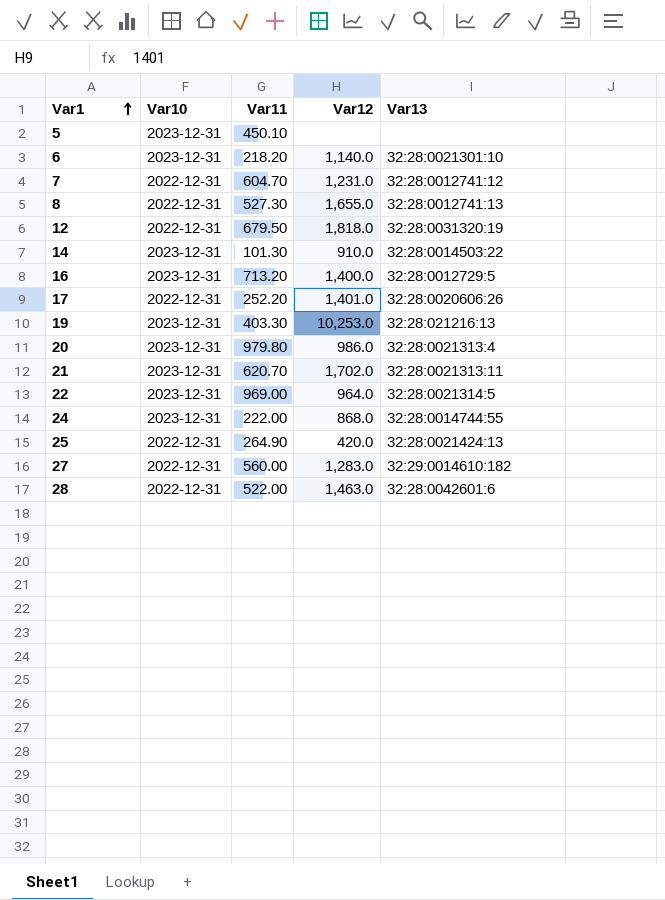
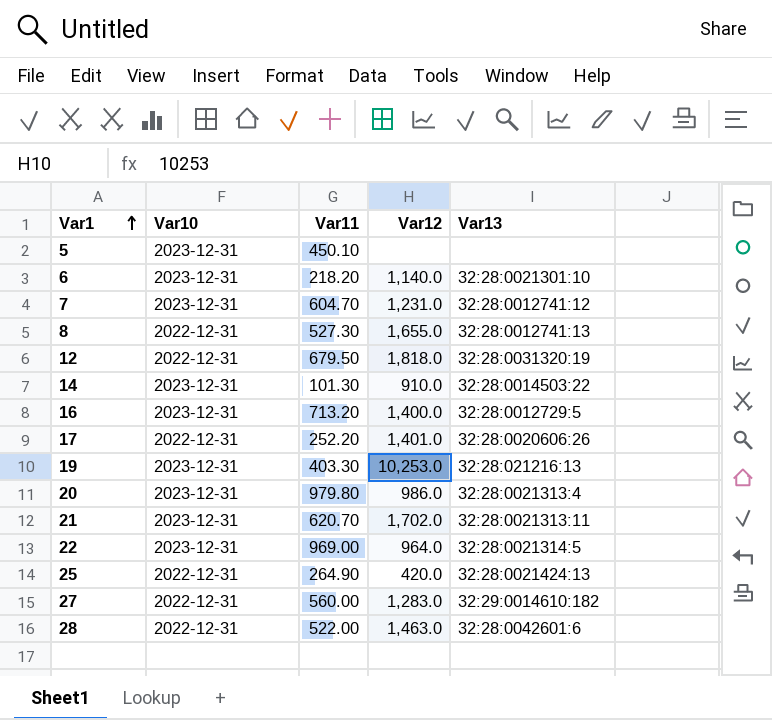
row 24: 2023-12-31 | 222.00 | 868.0 | 32:28:0014744:55 -> none
7 | Var10: 2022-12-31 -> 2023-12-31

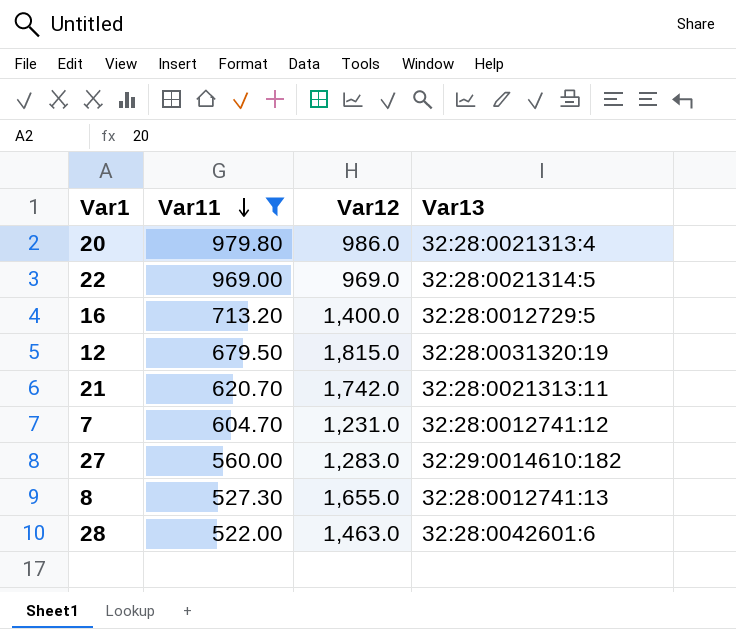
filter: none -> Var11 >= 522.00
row order: Var1 ascending -> Var11 descending
column Var10 | position: 2 -> none
22 | Var12: 964.0 -> 969.0
12 | Var12: 1,818.0 -> 1,815.0
21 | Var12: 1,702.0 -> 1,742.0

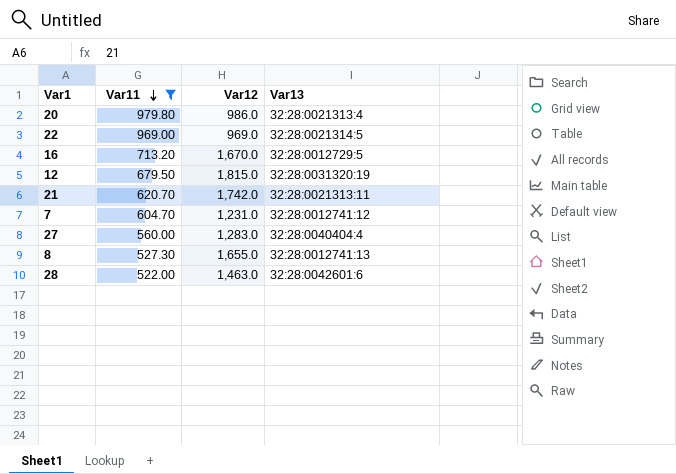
16 | Var12: 1,400.0 -> 1,670.0
27 | Var13: 32:29:0014610:182 -> 32:28:0040404:4

